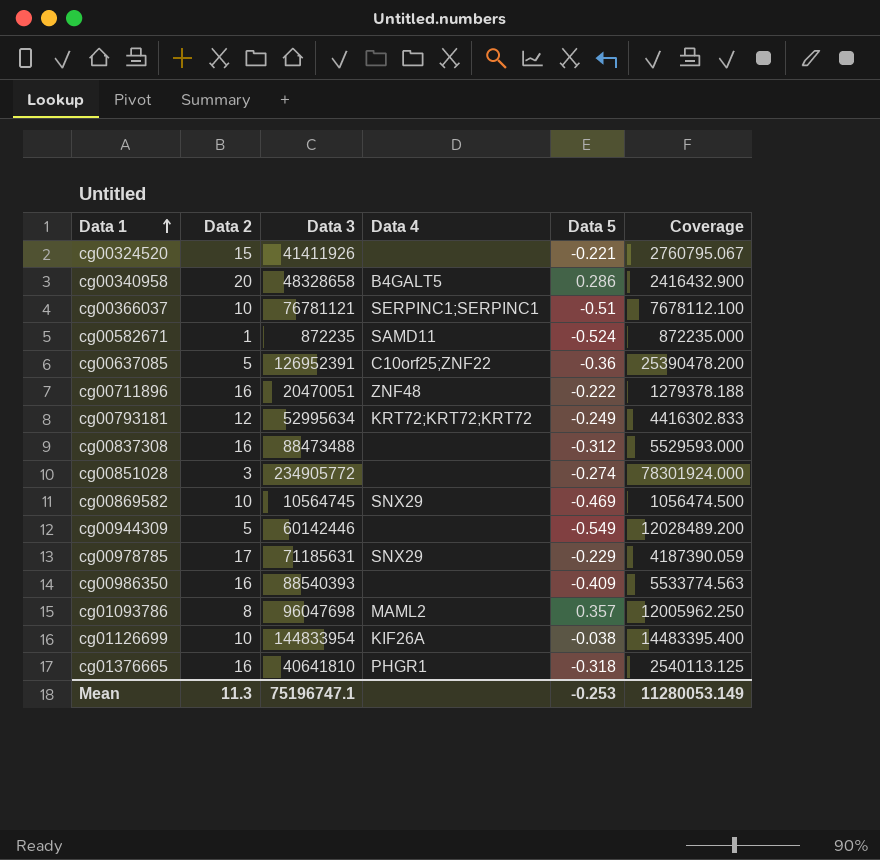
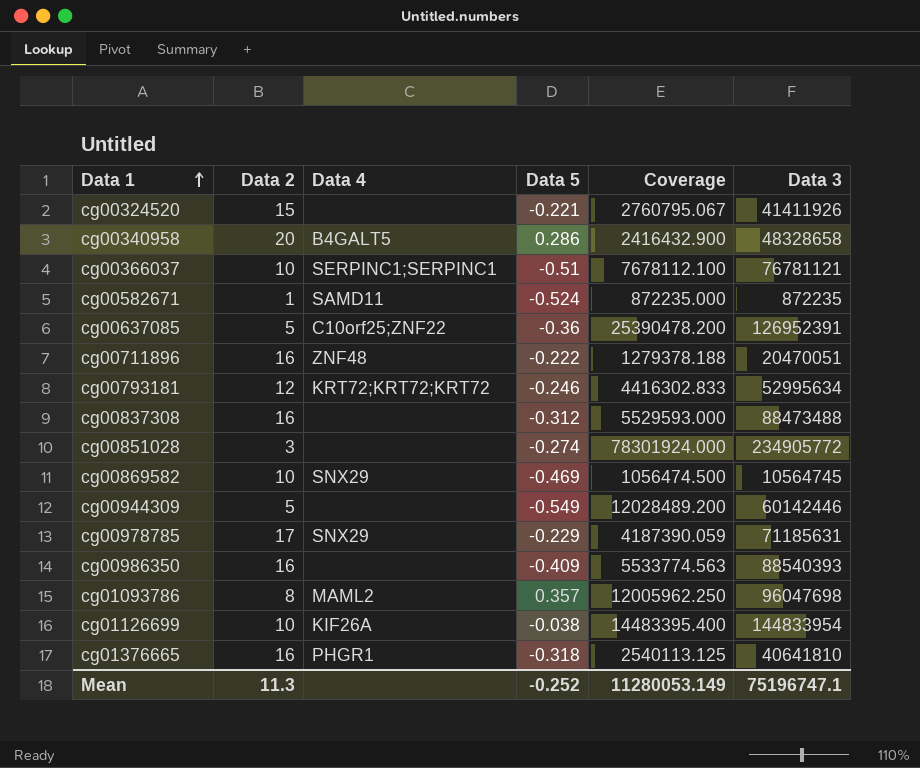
column Data 3 | position: 3 -> 6
cg00793181 | Data 5: -0.249 -> -0.246
Mean | Data 5: -0.253 -> -0.252

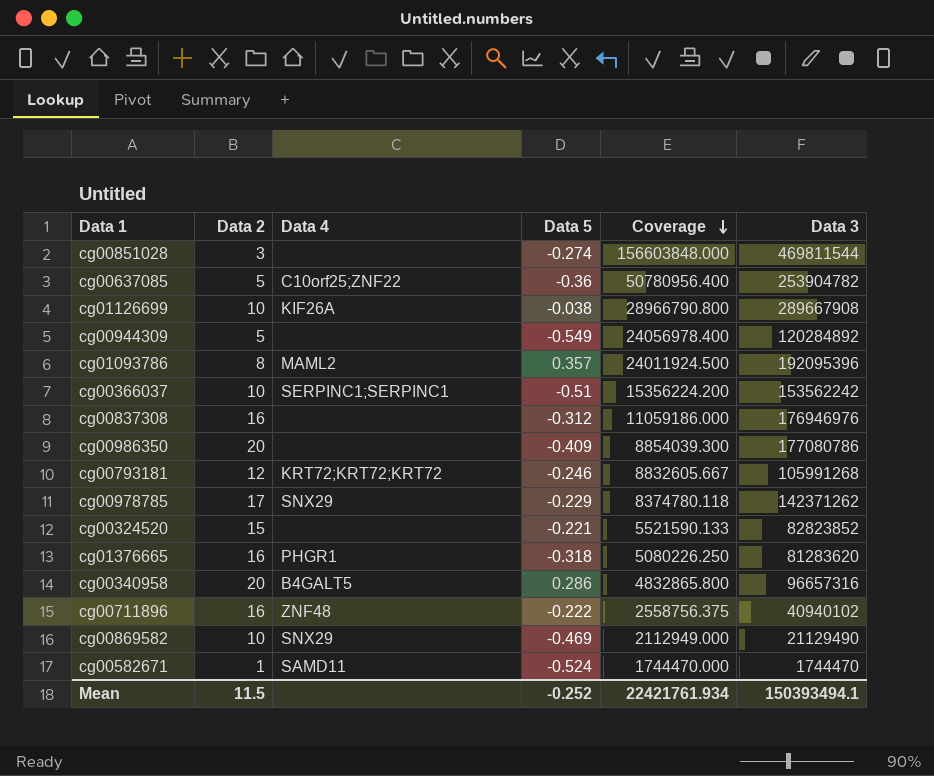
row order: Data 1 ascending -> Coverage descending
cg00851028 | Coverage: 78301924.000 -> 156603848.000
cg00851028 | Data 3: 234905772 -> 469811544
cg00637085 | Coverage: 25390478.200 -> 50780956.400
cg00637085 | Data 3: 126952391 -> 253904782
cg01126699 | Coverage: 14483395.400 -> 28966790.800
cg01126699 | Data 3: 144833954 -> 289667908
cg00944309 | Coverage: 12028489.200 -> 24056978.400
cg00944309 | Data 3: 60142446 -> 120284892
cg01093786 | Coverage: 12005962.250 -> 24011924.500
cg01093786 | Data 3: 96047698 -> 192095396
cg00366037 | Coverage: 7678112.100 -> 15356224.200
cg00366037 | Data 3: 76781121 -> 153562242
cg00837308 | Coverage: 5529593.000 -> 11059186.000
cg00837308 | Data 3: 88473488 -> 176946976
cg00986350 | Data 2: 16 -> 20
cg00986350 | Coverage: 5533774.563 -> 8854039.300
cg00986350 | Data 3: 88540393 -> 177080786
cg00793181 | Coverage: 4416302.833 -> 8832605.667
cg00793181 | Data 3: 52995634 -> 105991268
cg00978785 | Coverage: 4187390.059 -> 8374780.118
cg00978785 | Data 3: 71185631 -> 142371262
cg00324520 | Coverage: 2760795.067 -> 5521590.133
cg00324520 | Data 3: 41411926 -> 82823852
cg01376665 | Coverage: 2540113.125 -> 5080226.250
cg01376665 | Data 3: 40641810 -> 81283620
cg00340958 | Coverage: 2416432.900 -> 4832865.800
cg00340958 | Data 3: 48328658 -> 96657316
cg00711896 | Coverage: 1279378.188 -> 2558756.375
cg00711896 | Data 3: 20470051 -> 40940102
cg00869582 | Coverage: 1056474.500 -> 2112949.000
cg00869582 | Data 3: 10564745 -> 21129490
cg00582671 | Coverage: 872235.000 -> 1744470.000
cg00582671 | Data 3: 872235 -> 1744470
Mean | Data 2: 11.3 -> 11.5
Mean | Coverage: 11280053.149 -> 22421761.934
Mean | Data 3: 75196747.1 -> 150393494.1

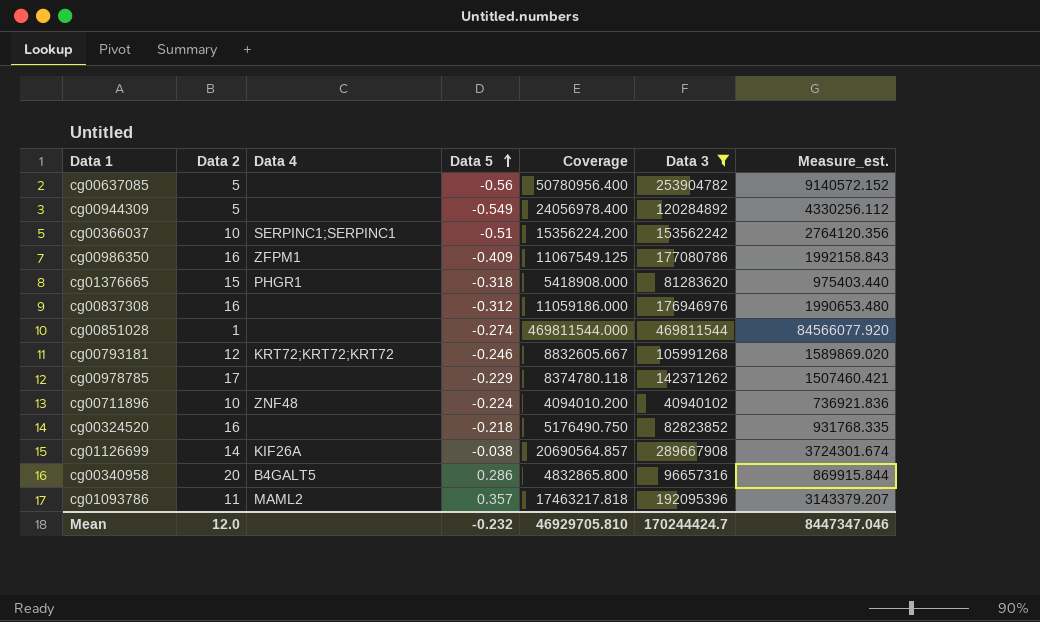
filter: none -> Data 3 >= 40940102
row order: Coverage descending -> Data 5 ascending
column Measure_est. | formula: none -> [Coverage] * 0.18
cg00637085 | Data 4: C10orf25;ZNF22 -> none
cg00637085 | Data 5: -0.36 -> -0.56
cg00986350 | Data 2: 20 -> 16
cg00986350 | Data 4: none -> ZFPM1
cg00986350 | Coverage: 8854039.300 -> 11067549.125
cg01376665 | Data 2: 16 -> 15
cg01376665 | Coverage: 5080226.250 -> 5418908.000
cg00851028 | Data 2: 3 -> 1
cg00851028 | Coverage: 156603848.000 -> 469811544.000
cg00978785 | Data 4: SNX29 -> none
cg00711896 | Data 2: 16 -> 10
cg00711896 | Data 5: -0.222 -> -0.224
cg00711896 | Coverage: 2558756.375 -> 4094010.200
cg00324520 | Data 2: 15 -> 16
cg00324520 | Data 5: -0.221 -> -0.218
cg00324520 | Coverage: 5521590.133 -> 5176490.750
cg01126699 | Data 2: 10 -> 14
cg01126699 | Coverage: 28966790.800 -> 20690564.857
cg01093786 | Data 2: 8 -> 11
cg01093786 | Coverage: 24011924.500 -> 17463217.818
Mean | Data 2: 11.5 -> 12.0
Mean | Data 5: -0.252 -> -0.232
Mean | Coverage: 22421761.934 -> 46929705.810
Mean | Data 3: 150393494.1 -> 170244424.7

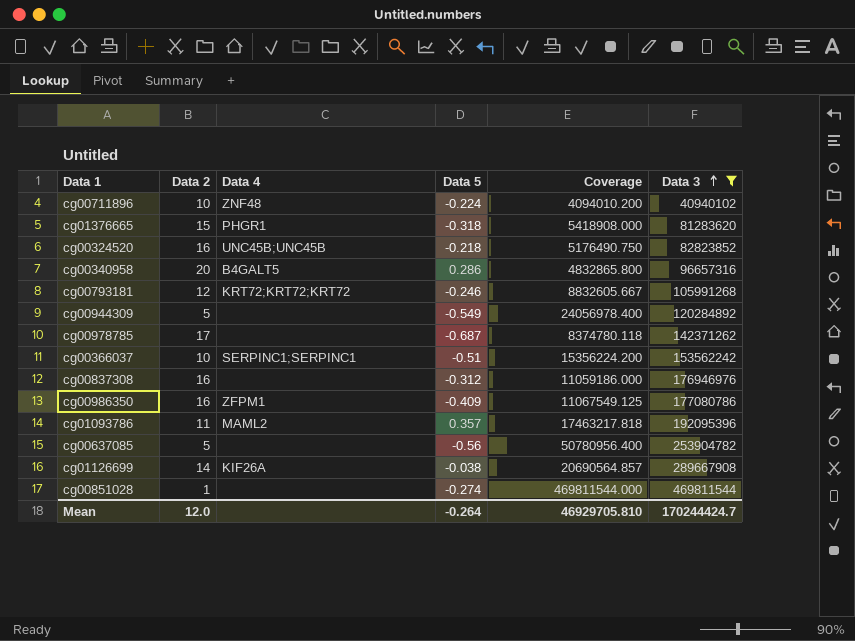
row order: Data 5 ascending -> Data 3 ascending
column Measure_est. | formula: [Coverage] * 0.18 -> none
cg00324520 | Data 4: none -> UNC45B;UNC45B
cg00978785 | Data 5: -0.229 -> -0.687
Mean | Data 5: -0.232 -> -0.264

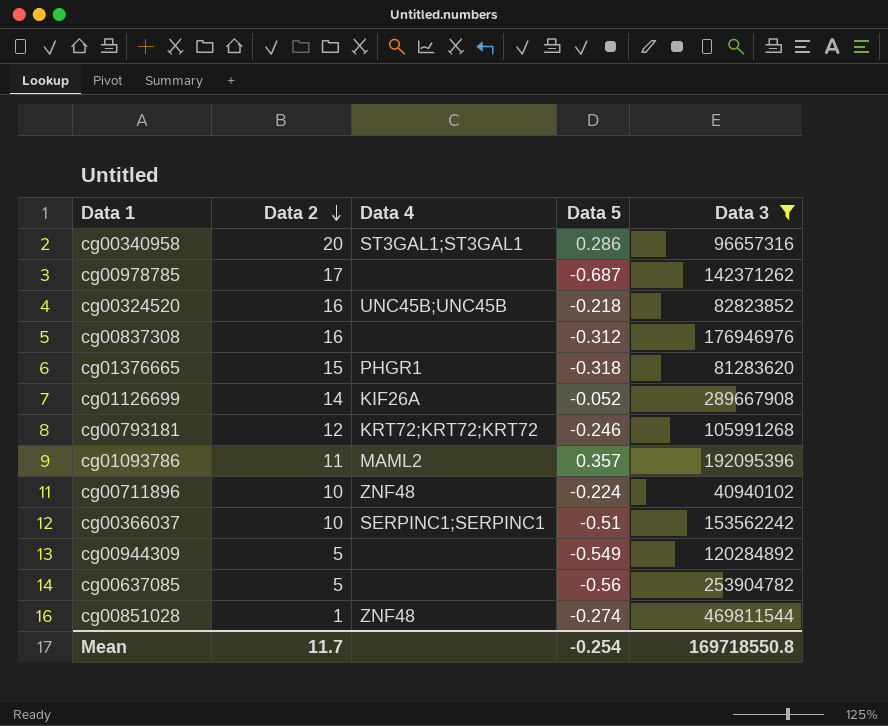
row order: Data 3 ascending -> Data 2 descending
column Coverage | formula: [Data 3] / [Data 2] -> none
row cg00986350: 16 | ZFPM1 | -0.409 | 11067549.125 | 177080786 -> none
cg00340958 | Data 4: B4GALT5 -> ST3GAL1;ST3GAL1
cg01126699 | Data 5: -0.038 -> -0.052
cg00851028 | Data 4: none -> ZNF48
Mean | Data 2: 12.0 -> 11.7
Mean | Data 5: -0.264 -> -0.254
Mean | Data 3: 170244424.7 -> 169718550.8

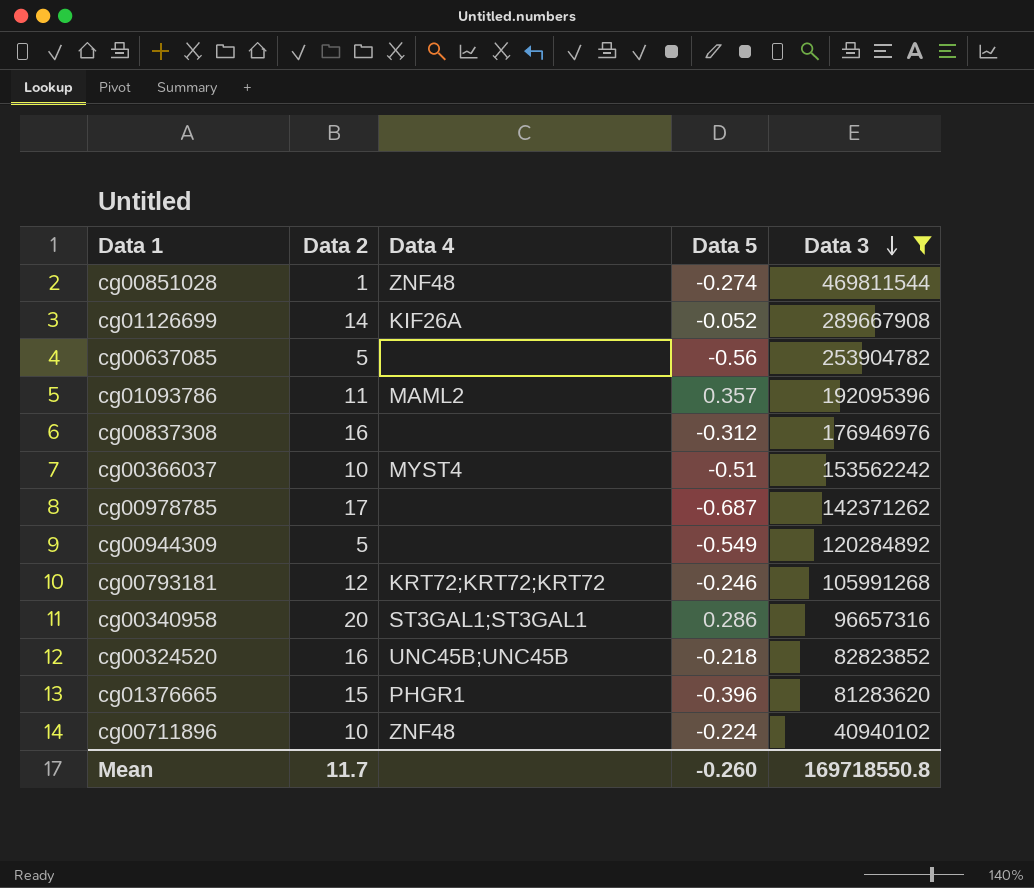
row order: Data 2 descending -> Data 3 descending
cg00366037 | Data 4: SERPINC1;SERPINC1 -> MYST4
cg01376665 | Data 5: -0.318 -> -0.396
Mean | Data 5: -0.254 -> -0.260

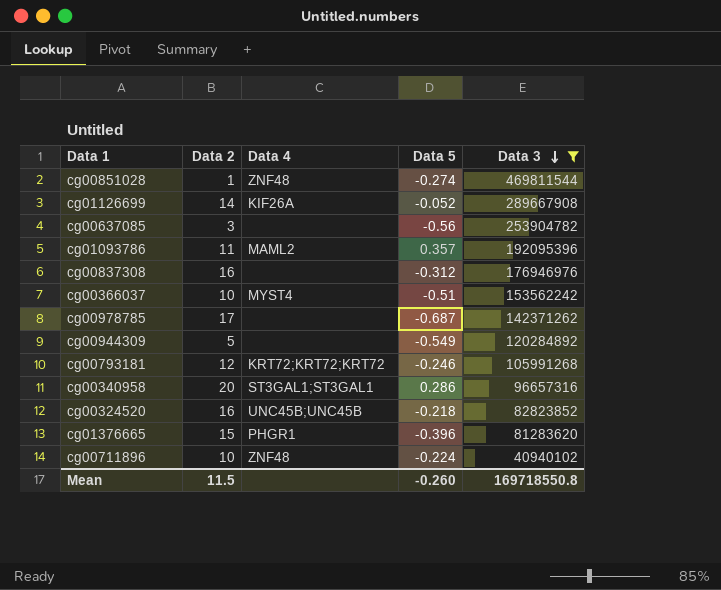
cg00637085 | Data 2: 5 -> 3
Mean | Data 2: 11.7 -> 11.5

